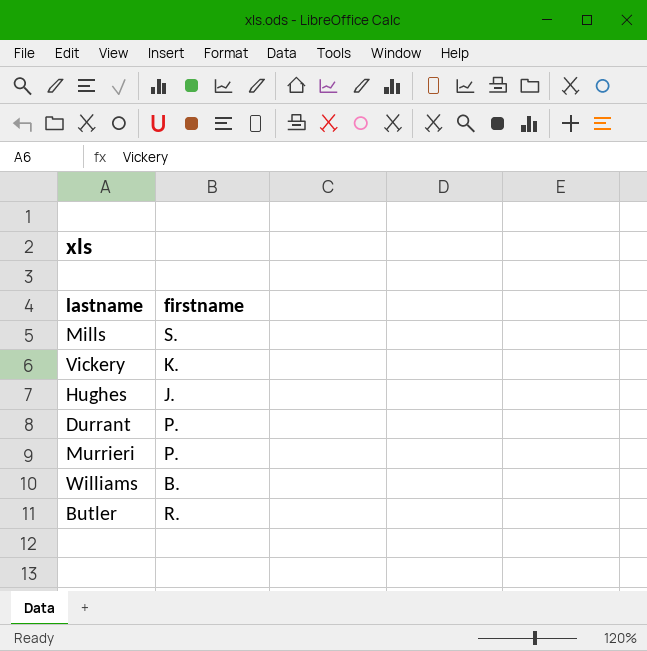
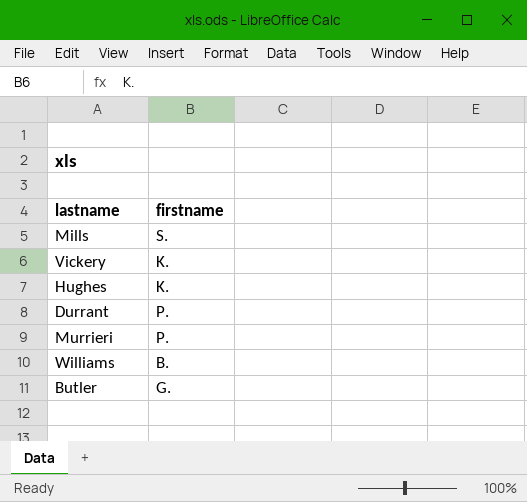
Hughes | firstname: J. -> K.
Butler | firstname: R. -> G.

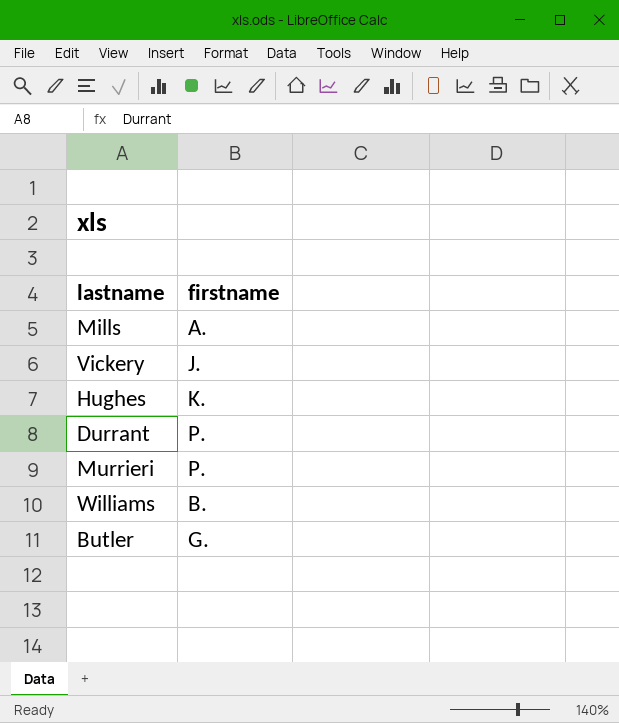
Mills | firstname: S. -> A.
Vickery | firstname: K. -> J.

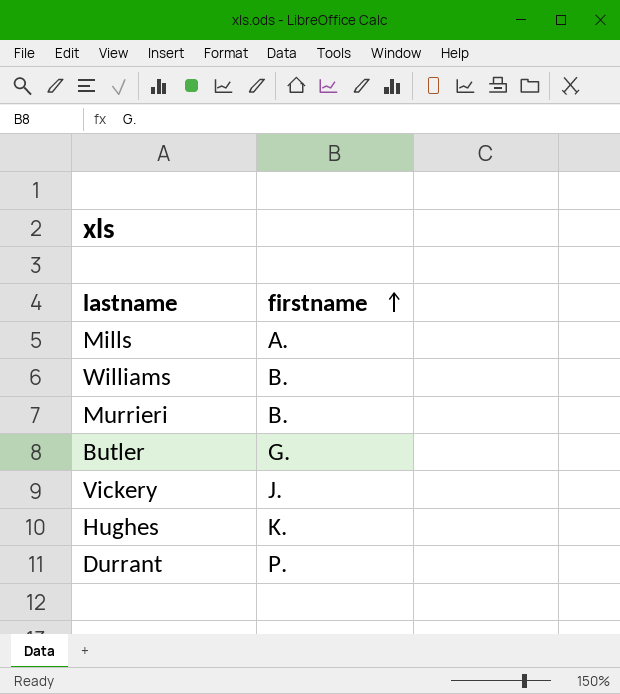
row order: none -> firstname ascending
Murrieri | firstname: P. -> B.

